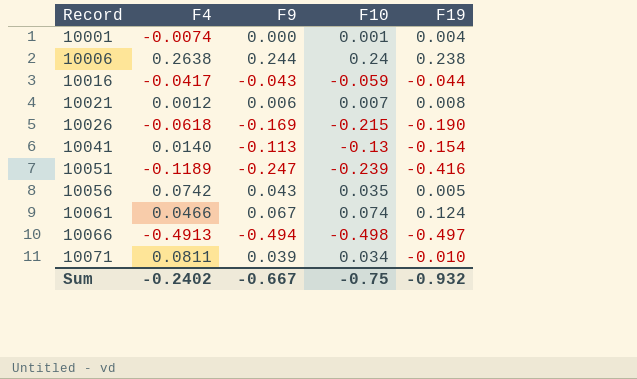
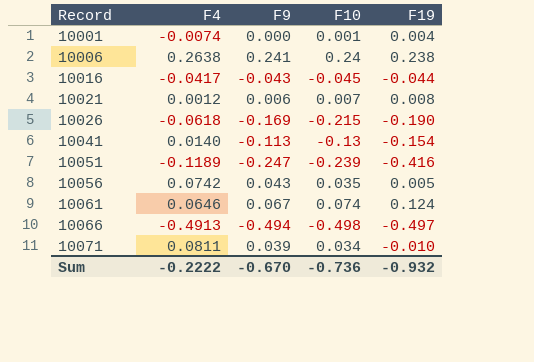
10006 | F9: 0.244 -> 0.241
10016 | F10: -0.059 -> -0.045
10061 | F4: 0.0466 -> 0.0646
Sum | F4: -0.2402 -> -0.2222
Sum | F9: -0.667 -> -0.670
Sum | F10: -0.75 -> -0.736

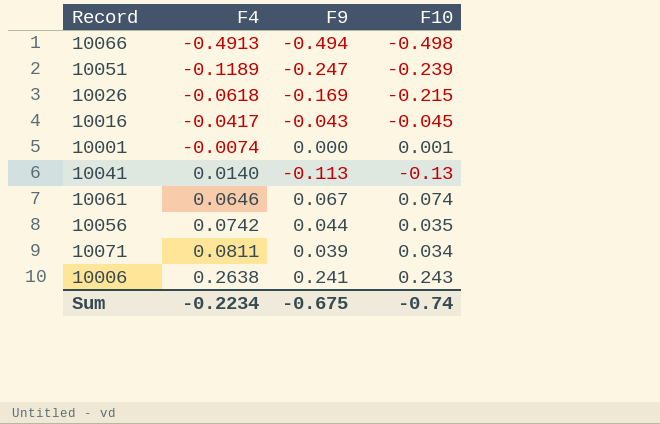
row order: Record ascending -> F4 ascending
column F19 | position: 5 -> none
row 10021: 0.0012 | 0.006 | 0.007 | 0.008 -> none
10056 | F9: 0.043 -> 0.044
10006 | F10: 0.24 -> 0.243
Sum | F4: -0.2222 -> -0.2234
Sum | F9: -0.670 -> -0.675
Sum | F10: -0.736 -> -0.74

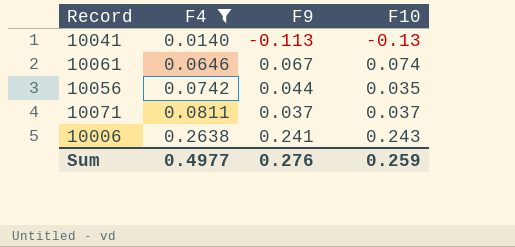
filter: none -> F4 >= 0.0140
10071 | F9: 0.039 -> 0.037
10071 | F10: 0.034 -> 0.037
Sum | F4: -0.2234 -> 0.4977
Sum | F9: -0.675 -> 0.276
Sum | F10: -0.74 -> 0.259

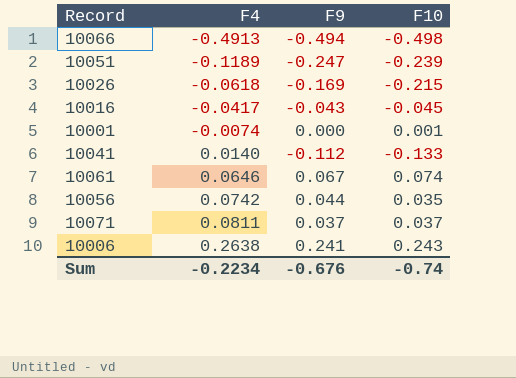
filter: F4 >= 0.0140 -> none
10041 | F9: -0.113 -> -0.112
10041 | F10: -0.13 -> -0.133
Sum | F4: 0.4977 -> -0.2234
Sum | F9: 0.276 -> -0.676
Sum | F10: 0.259 -> -0.74

